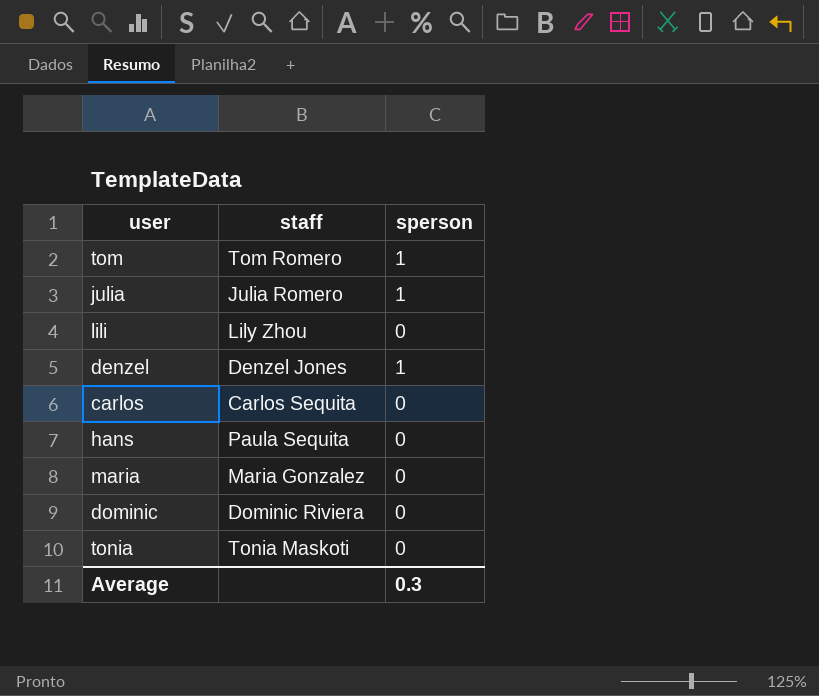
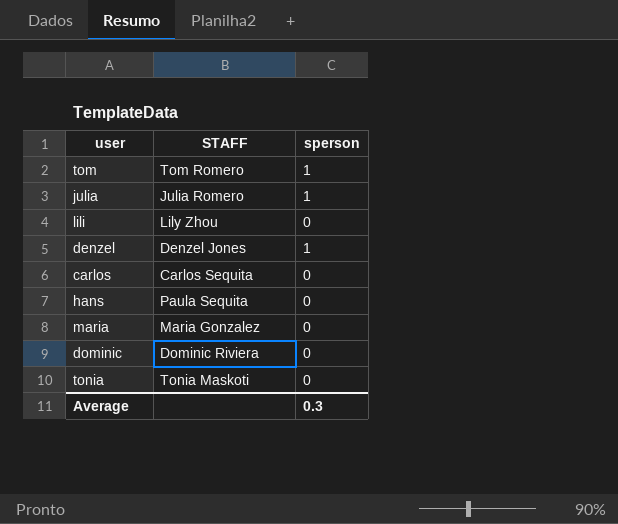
column name: staff -> STAFF

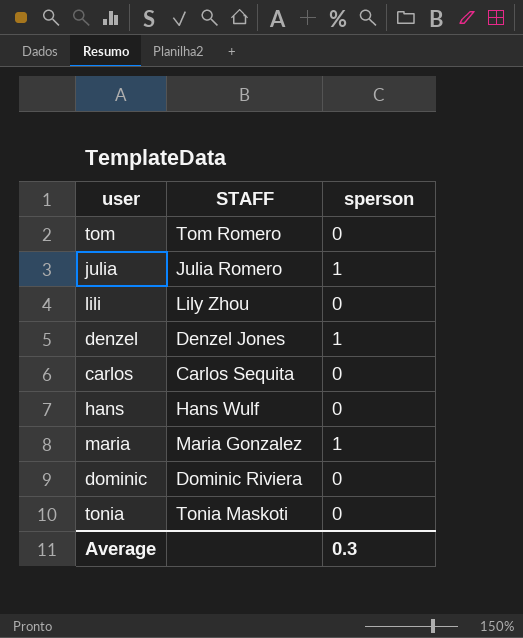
tom | sperson: 1 -> 0
hans | STAFF: Paula Sequita -> Hans Wulf
maria | sperson: 0 -> 1

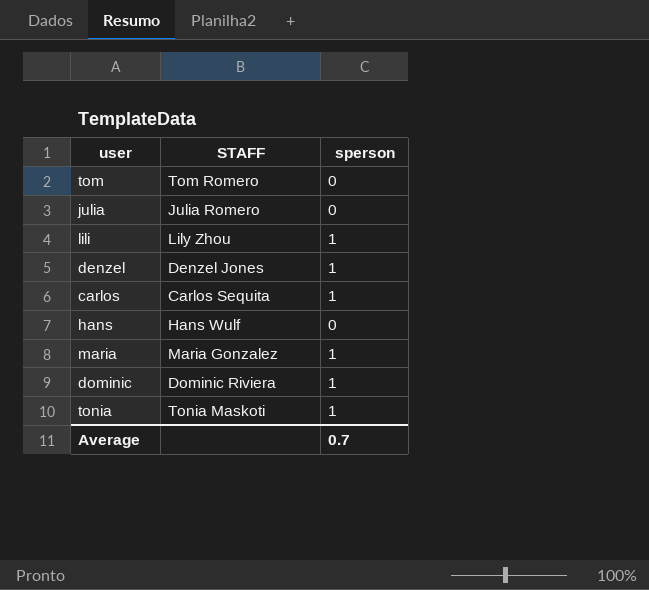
julia | sperson: 1 -> 0
lili | sperson: 0 -> 1
carlos | sperson: 0 -> 1
dominic | sperson: 0 -> 1
tonia | sperson: 0 -> 1
Average | sperson: 0.3 -> 0.7

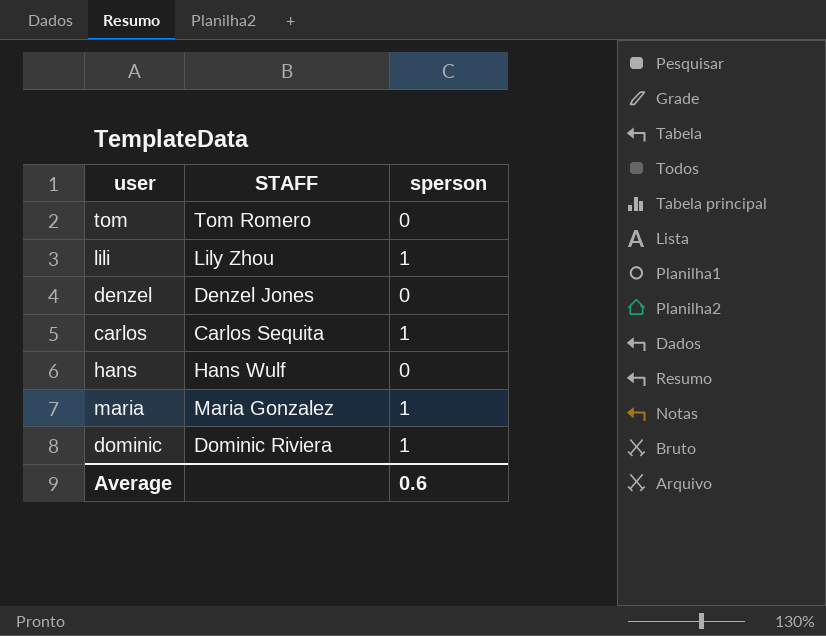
row julia: Julia Romero | 0 -> none
row tonia: Tonia Maskoti | 1 -> none
denzel | sperson: 1 -> 0
Average | sperson: 0.7 -> 0.6

